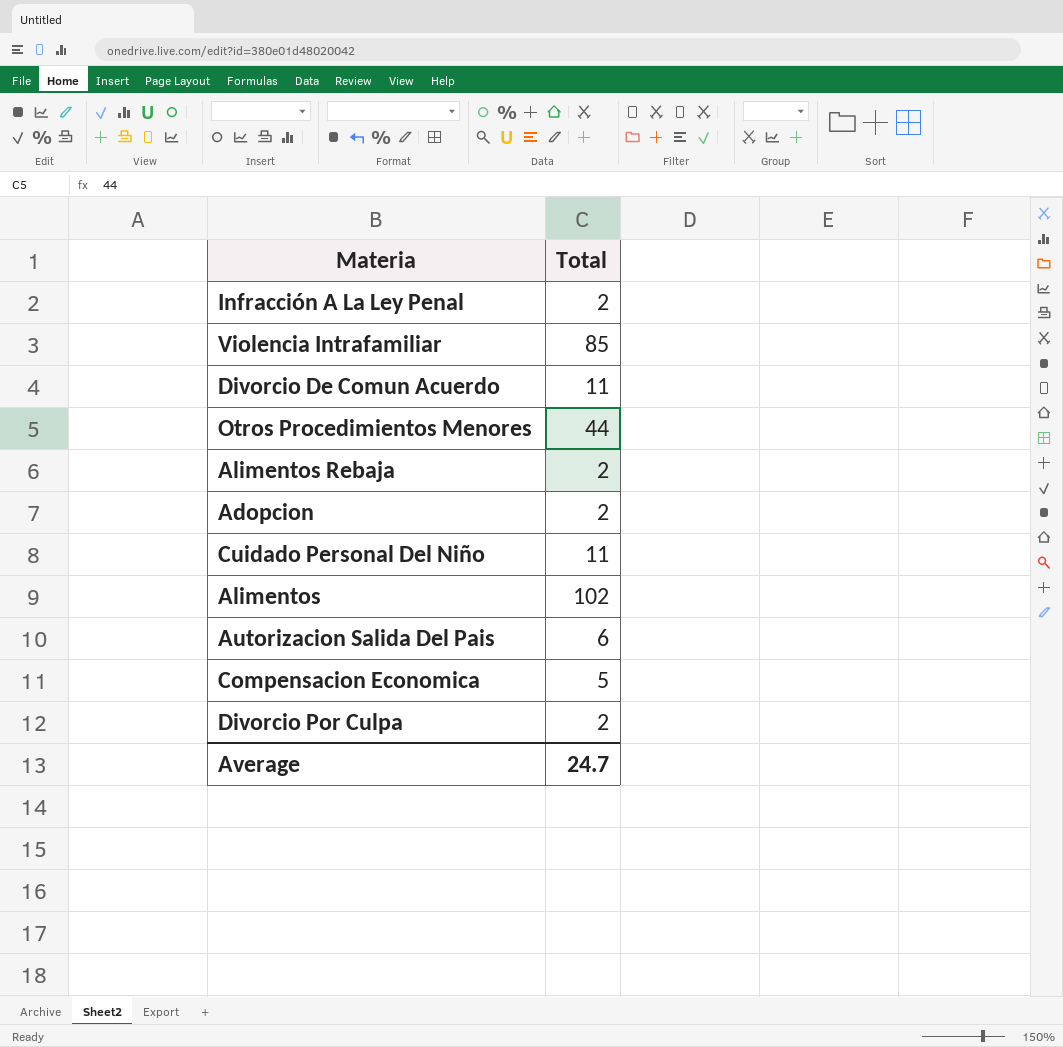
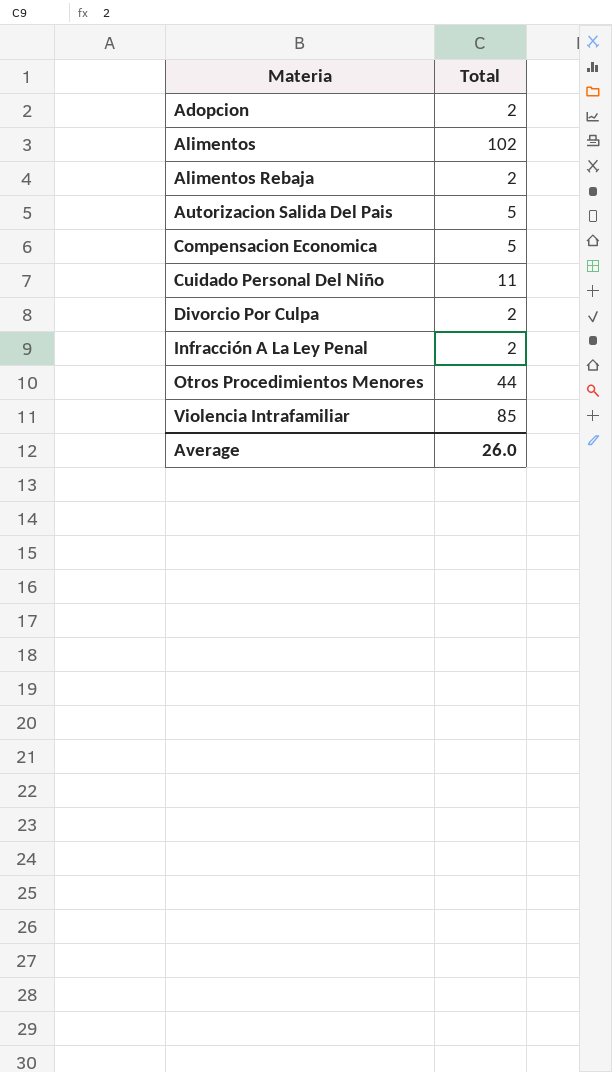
row order: none -> Materia ascending
row Divorcio De Comun Acuerdo: 11 -> none
Autorizacion Salida Del Pais | Total: 6 -> 5
Average | Total: 24.7 -> 26.0

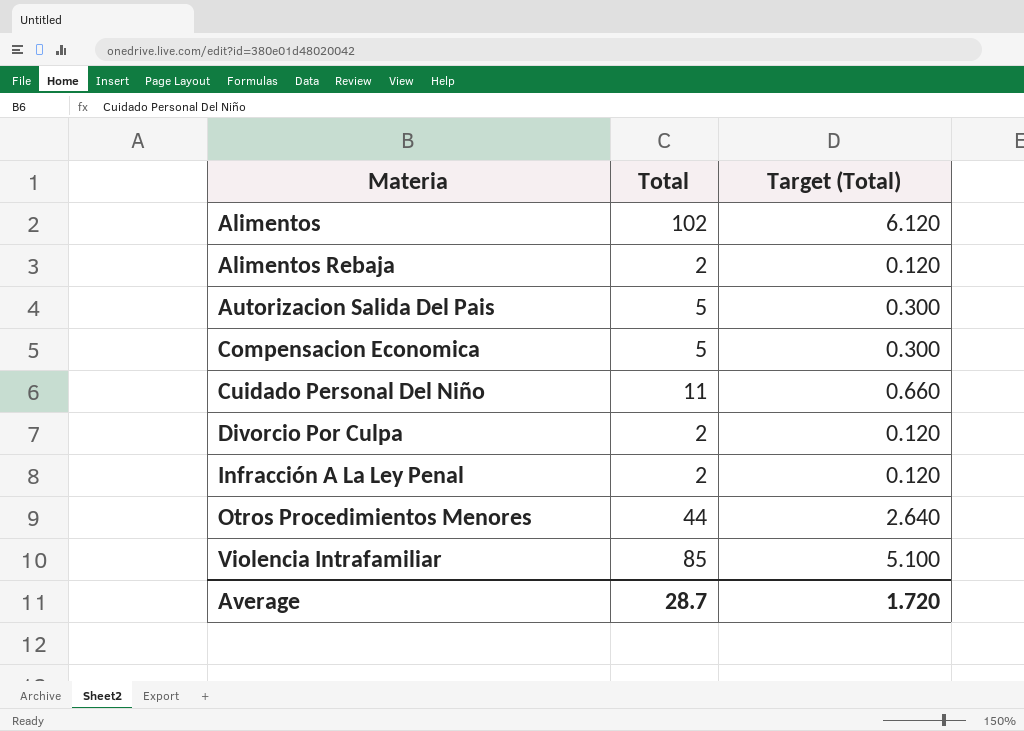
column Target (Total) | formula: none -> [Total] * 0.06
row Adopcion: 2 -> none
Average | Total: 26.0 -> 28.7

